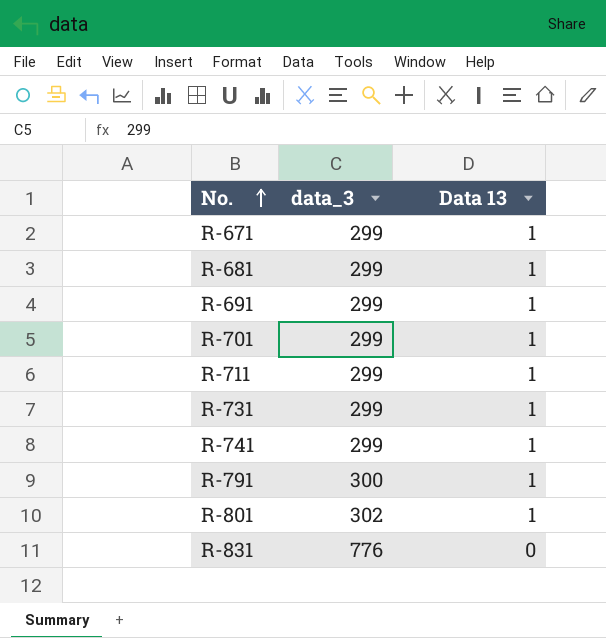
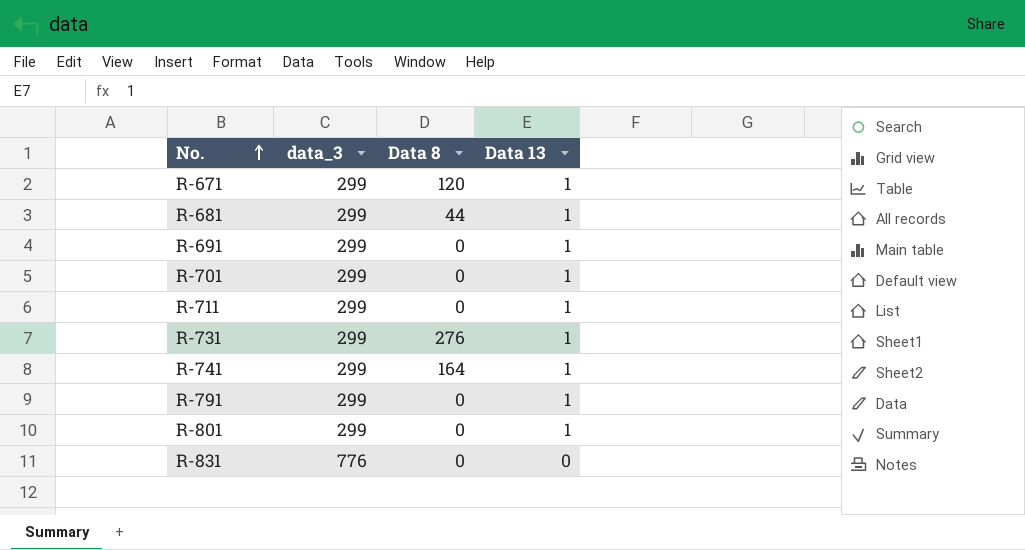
column Data 8 | position: none -> 3
R-791 | data_3: 300 -> 299
R-801 | data_3: 302 -> 299

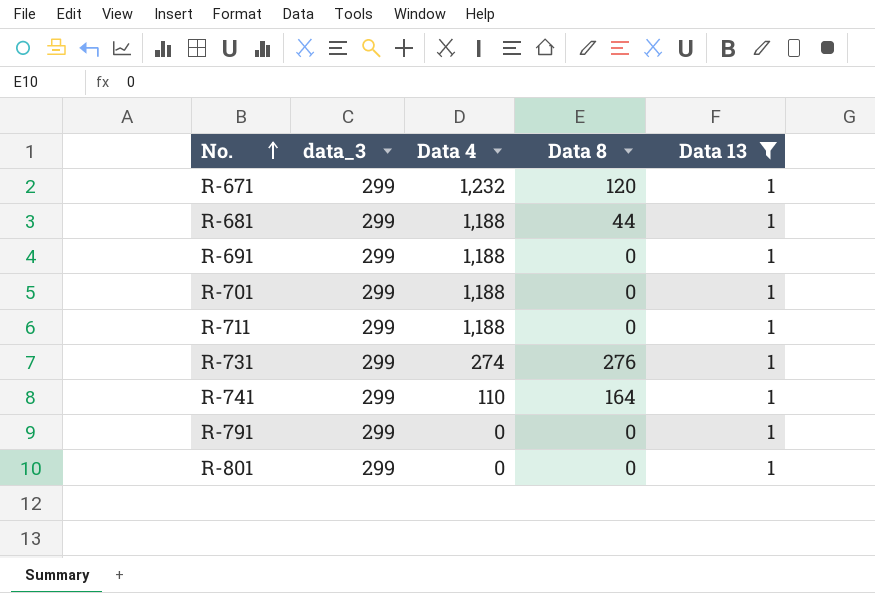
filter: none -> Data 13 = 1
column Data 4 | position: none -> 3

